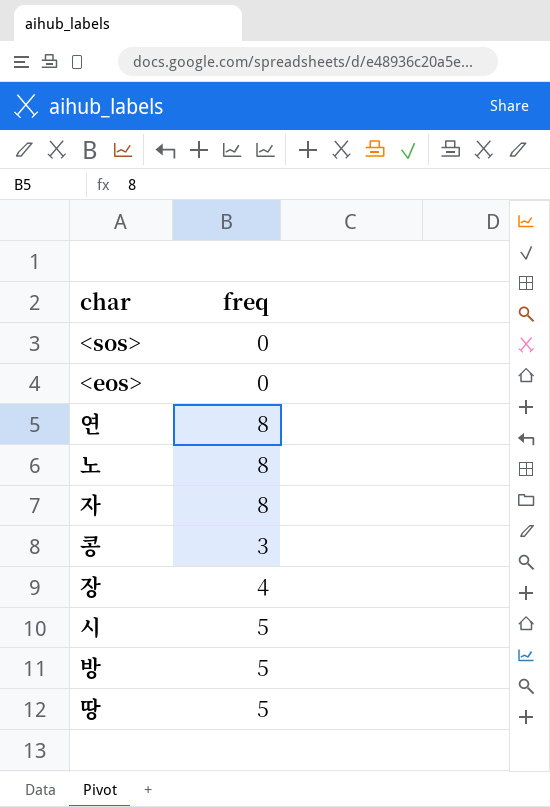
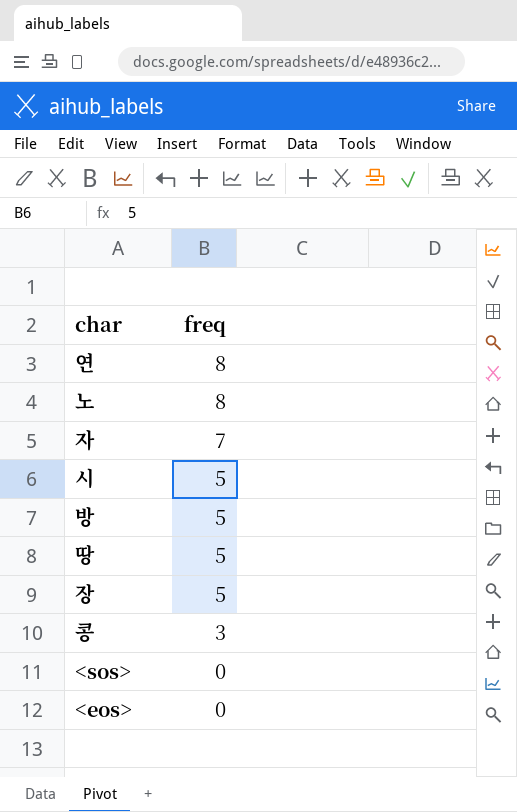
row order: none -> freq descending
자 | freq: 8 -> 7
장 | freq: 4 -> 5

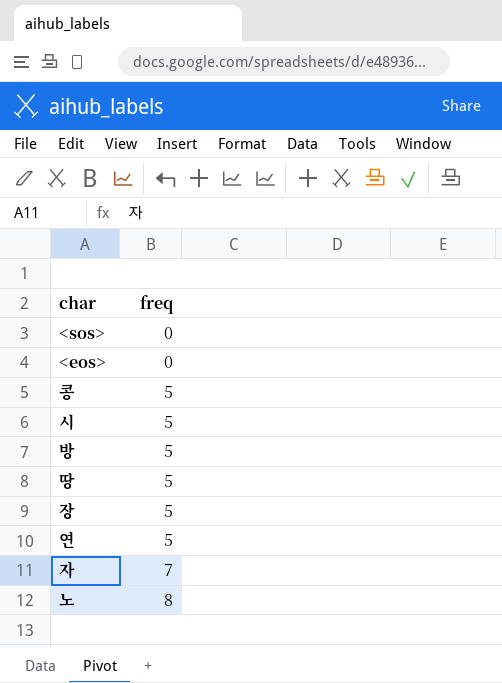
row order: freq descending -> freq ascending
콩 | freq: 3 -> 5
연 | freq: 8 -> 5

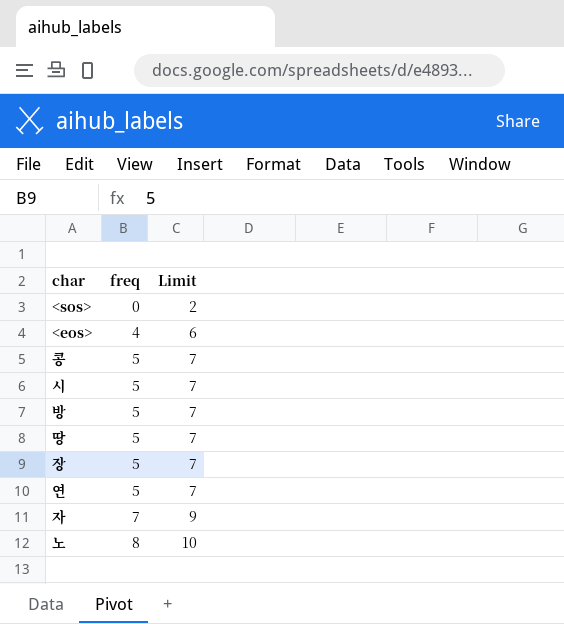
column Limit | formula: none -> [freq] + 2
<eos> | freq: 0 -> 4

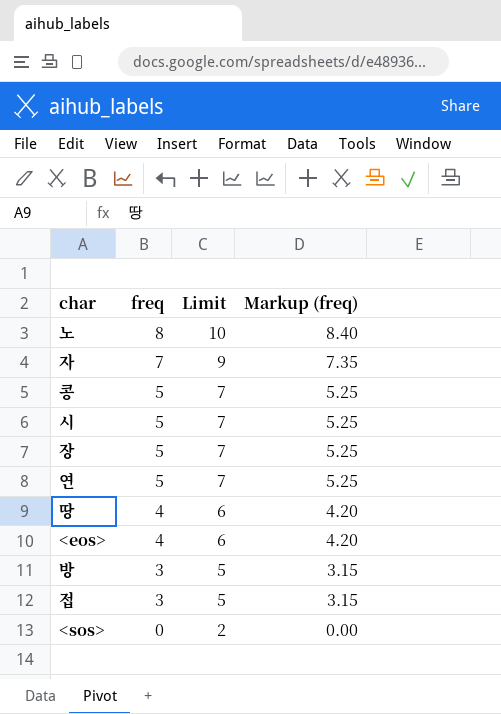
row order: freq ascending -> freq descending
column Markup (freq) | formula: none -> [freq] * 1.05
땅 | freq: 5 -> 4
땅 | Limit: 7 -> 6
방 | freq: 5 -> 3
방 | Limit: 7 -> 5
row 접: none -> 3 | 5 | 3.15

